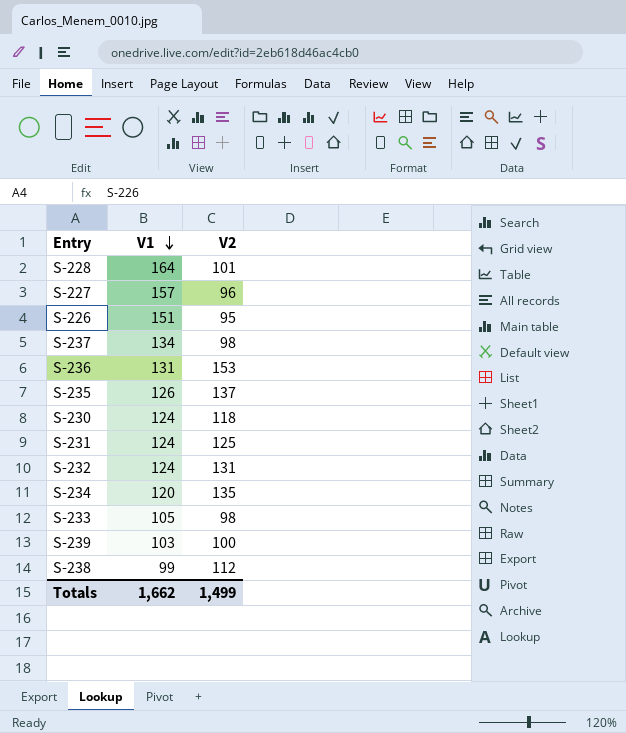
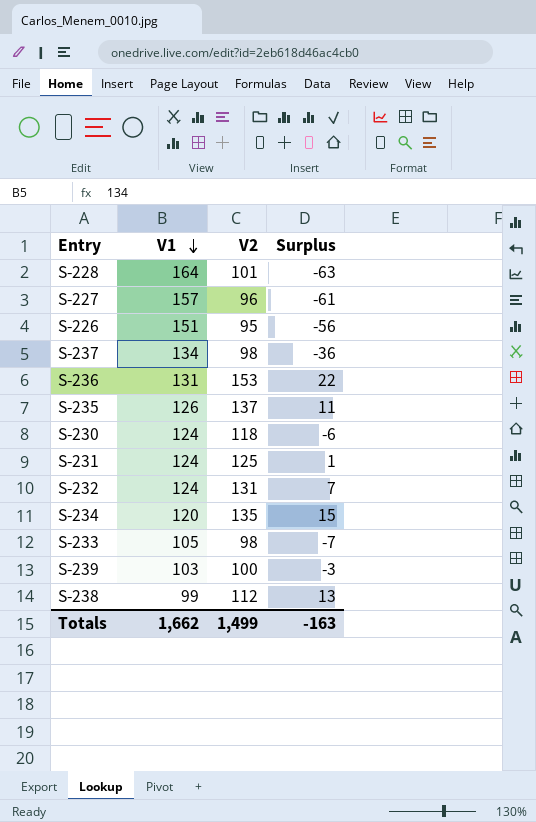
column Surplus | formula: none -> [V2] - [V1]

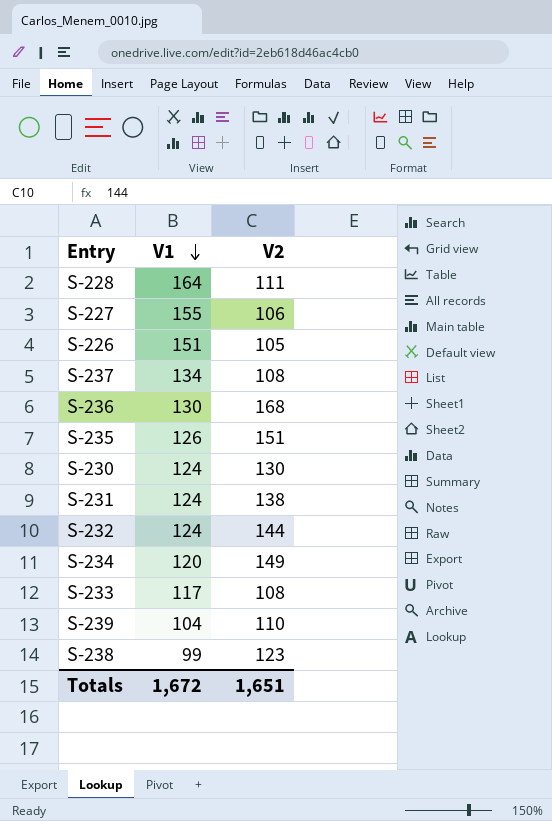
column Surplus | formula: [V2] - [V1] -> none
S-228 | V2: 101 -> 111
S-227 | V1: 157 -> 155
S-227 | V2: 96 -> 106
S-226 | V2: 95 -> 105
S-237 | V2: 98 -> 108
S-236 | V1: 131 -> 130
S-236 | V2: 153 -> 168
S-235 | V2: 137 -> 151
S-230 | V2: 118 -> 130
S-231 | V2: 125 -> 138
S-232 | V2: 131 -> 144
S-234 | V2: 135 -> 149
S-233 | V1: 105 -> 117
S-233 | V2: 98 -> 108
S-239 | V1: 103 -> 104
S-239 | V2: 100 -> 110
S-238 | V2: 112 -> 123
Totals | V1: 1,662 -> 1,672
Totals | V2: 1,499 -> 1,651

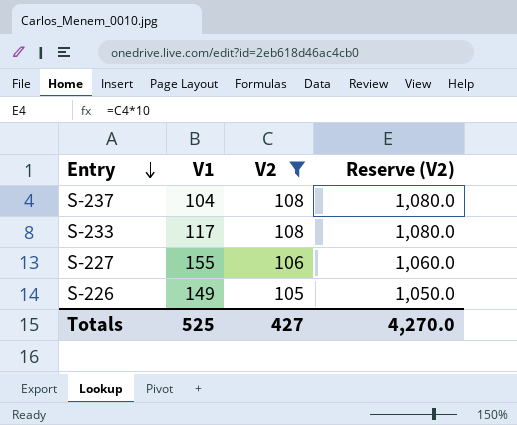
filter: none -> V2 <= 108
row order: V1 descending -> Entry descending
column Reserve (V2) | formula: none -> [V2] * 10
S-237 | V1: 134 -> 104
S-226 | V1: 151 -> 149
Totals | V1: 1,672 -> 525
Totals | V2: 1,651 -> 427

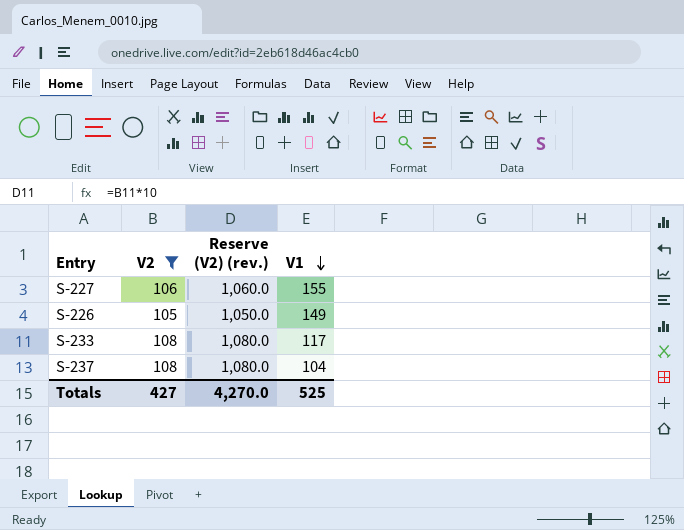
row order: Entry descending -> V1 descending
column name: Reserve (V2) -> Reserve (V2) (rev.)
column V1 | position: 2 -> 4

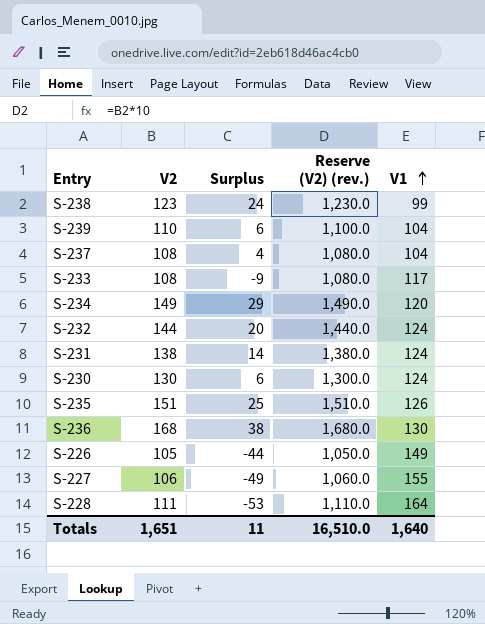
filter: V2 <= 108 -> none
row order: V1 descending -> V1 ascending
column Surplus | formula: none -> [V2] - [V1]
Totals | V2: 427 -> 1,651
Totals | Reserve (V2) (rev.): 4,270.0 -> 16,510.0
Totals | V1: 525 -> 1,640

